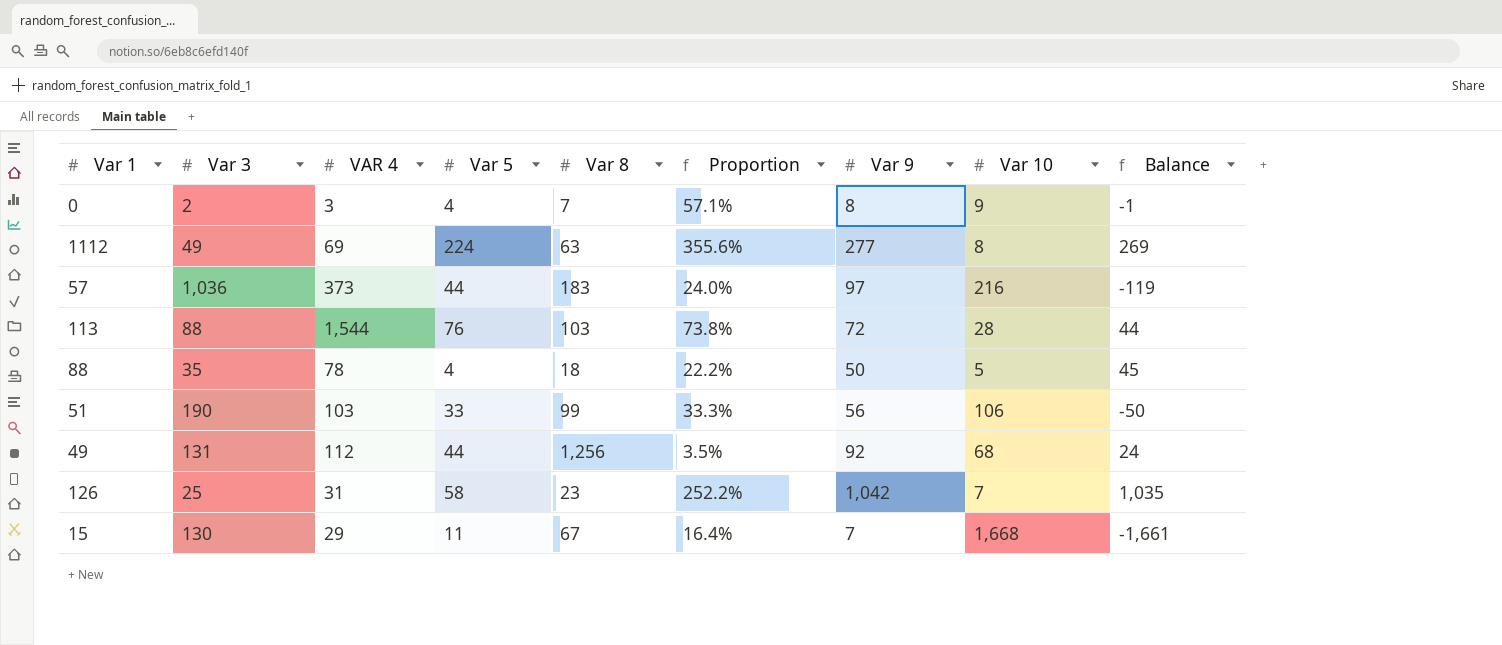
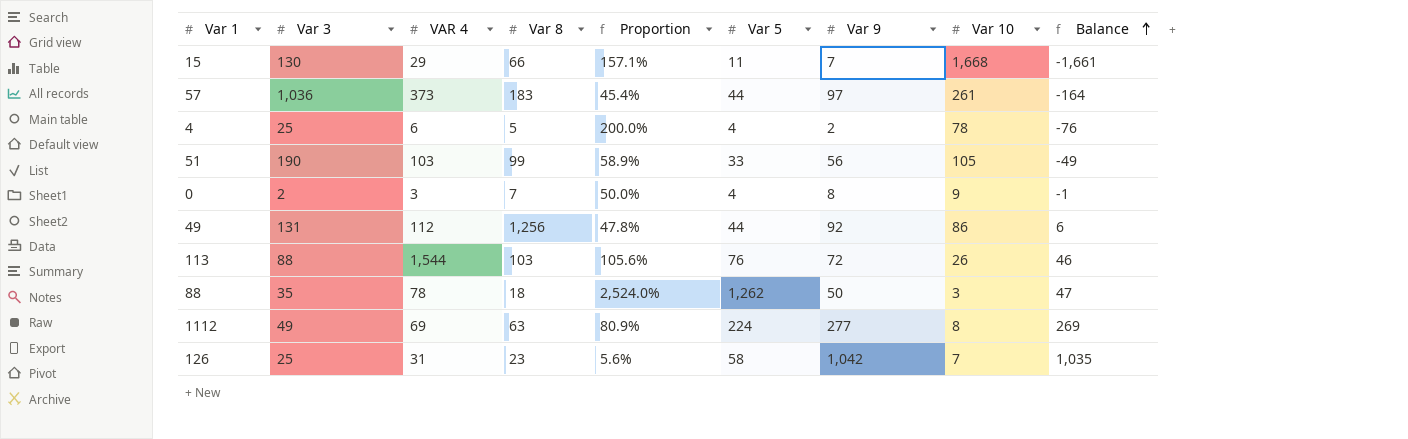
row order: none -> Balance ascending
column Proportion | formula: [Var 5] / [Var 8] -> [Var 5] / [Var 9]
column Var 5 | position: 4 -> 6
15 | Var 8: 67 -> 66
57 | Var 10: 216 -> 261
57 | Balance: -119 -> -164
row 4: none -> 25 | 6 | 5 | 200.0% | 4 | 2 | 78 | -76
51 | Var 10: 106 -> 105
51 | Balance: -50 -> -49
49 | Var 10: 68 -> 86
49 | Balance: 24 -> 6
113 | Var 10: 28 -> 26
113 | Balance: 44 -> 46
88 | Var 5: 4 -> 1,262
88 | Var 10: 5 -> 3
88 | Balance: 45 -> 47

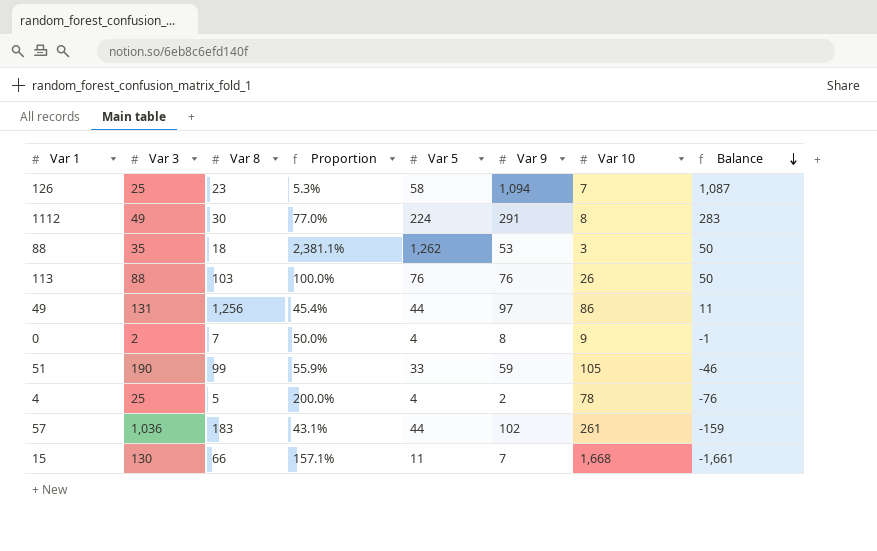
row order: Balance ascending -> Balance descending
column VAR 4 | position: 3 -> none
126 | Proportion: 5.6% -> 5.3%
126 | Var 9: 1,042 -> 1,094
126 | Balance: 1,035 -> 1,087
1112 | Var 8: 63 -> 30
1112 | Proportion: 80.9% -> 77.0%
1112 | Var 9: 277 -> 291
1112 | Balance: 269 -> 283
88 | Proportion: 2,524.0% -> 2,381.1%
88 | Var 9: 50 -> 53
88 | Balance: 47 -> 50
113 | Proportion: 105.6% -> 100.0%
113 | Var 9: 72 -> 76
113 | Balance: 46 -> 50
49 | Proportion: 47.8% -> 45.4%
49 | Var 9: 92 -> 97
49 | Balance: 6 -> 11
51 | Proportion: 58.9% -> 55.9%
51 | Var 9: 56 -> 59
51 | Balance: -49 -> -46
57 | Proportion: 45.4% -> 43.1%
57 | Var 9: 97 -> 102
57 | Balance: -164 -> -159

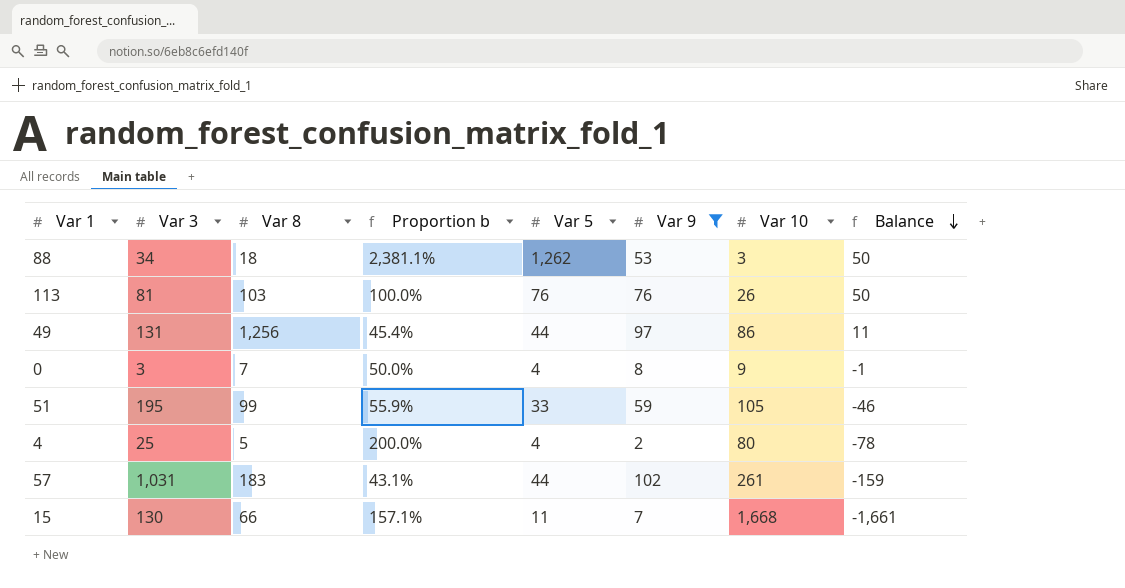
filter: none -> Var 9 <= 102
column name: Proportion -> Proportion b
88 | Var 3: 35 -> 34
113 | Var 3: 88 -> 81
0 | Var 3: 2 -> 3
51 | Var 3: 190 -> 195
4 | Var 10: 78 -> 80
4 | Balance: -76 -> -78
57 | Var 3: 1,036 -> 1,031

